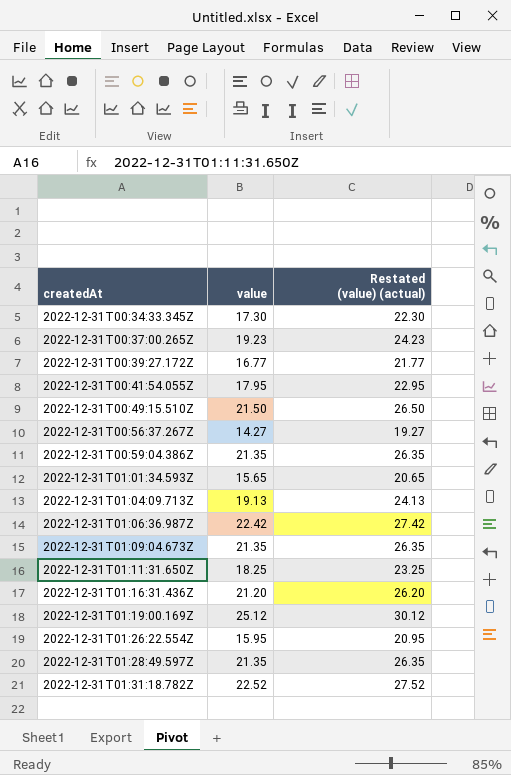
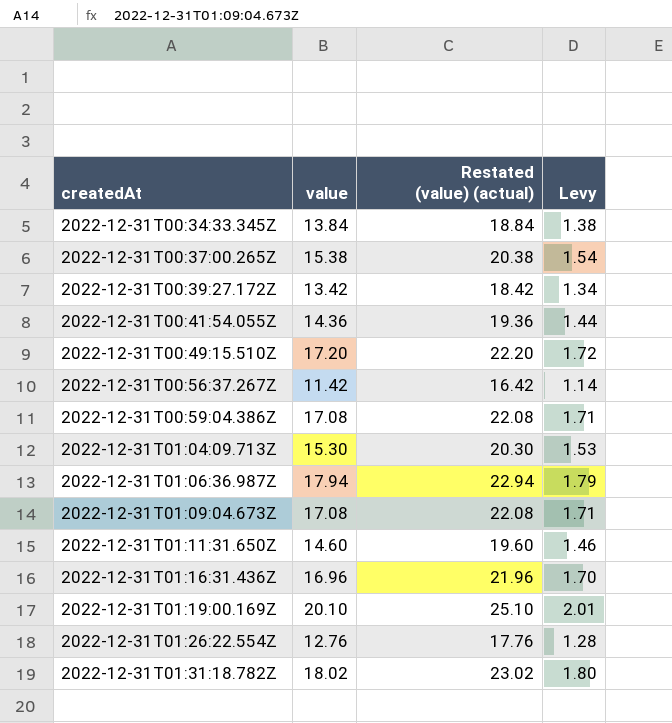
column Levy | formula: none -> [value] * 0.1
row 2022-12-31T01:01:34.593Z: 15.65 | 20.65 -> none
row 2022-12-31T01:28:49.597Z: 21.35 | 26.35 -> none
2022-12-31T00:34:33.345Z | value: 17.30 -> 13.84
2022-12-31T00:34:33.345Z | Restated (value) (actual): 22.30 -> 18.84
2022-12-31T00:37:00.265Z | value: 19.23 -> 15.38
2022-12-31T00:37:00.265Z | Restated (value) (actual): 24.23 -> 20.38
2022-12-31T00:39:27.172Z | value: 16.77 -> 13.42
2022-12-31T00:39:27.172Z | Restated (value) (actual): 21.77 -> 18.42
2022-12-31T00:41:54.055Z | value: 17.95 -> 14.36
2022-12-31T00:41:54.055Z | Restated (value) (actual): 22.95 -> 19.36
2022-12-31T00:49:15.510Z | value: 21.50 -> 17.20
2022-12-31T00:49:15.510Z | Restated (value) (actual): 26.50 -> 22.20
2022-12-31T00:56:37.267Z | value: 14.27 -> 11.42
2022-12-31T00:56:37.267Z | Restated (value) (actual): 19.27 -> 16.42
2022-12-31T00:59:04.386Z | value: 21.35 -> 17.08
2022-12-31T00:59:04.386Z | Restated (value) (actual): 26.35 -> 22.08
2022-12-31T01:04:09.713Z | value: 19.13 -> 15.30
2022-12-31T01:04:09.713Z | Restated (value) (actual): 24.13 -> 20.30
2022-12-31T01:06:36.987Z | value: 22.42 -> 17.94
2022-12-31T01:06:36.987Z | Restated (value) (actual): 27.42 -> 22.94
2022-12-31T01:09:04.673Z | value: 21.35 -> 17.08
2022-12-31T01:09:04.673Z | Restated (value) (actual): 26.35 -> 22.08
2022-12-31T01:11:31.650Z | value: 18.25 -> 14.60
2022-12-31T01:11:31.650Z | Restated (value) (actual): 23.25 -> 19.60
2022-12-31T01:16:31.436Z | value: 21.20 -> 16.96
2022-12-31T01:16:31.436Z | Restated (value) (actual): 26.20 -> 21.96
2022-12-31T01:19:00.169Z | value: 25.12 -> 20.10
2022-12-31T01:19:00.169Z | Restated (value) (actual): 30.12 -> 25.10
2022-12-31T01:26:22.554Z | value: 15.95 -> 12.76
2022-12-31T01:26:22.554Z | Restated (value) (actual): 20.95 -> 17.76
2022-12-31T01:31:18.782Z | value: 22.52 -> 18.02
2022-12-31T01:31:18.782Z | Restated (value) (actual): 27.52 -> 23.02

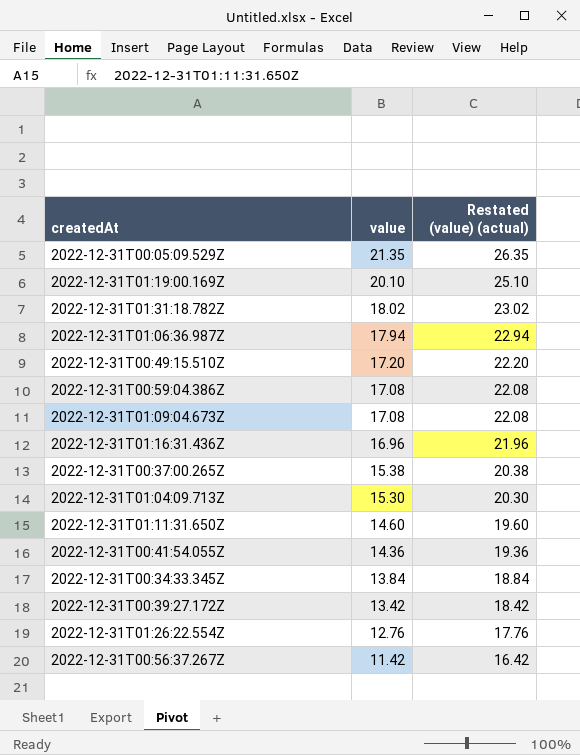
row order: createdAt ascending -> value descending
column Levy | formula: [value] * 0.1 -> none
row 2022-12-31T00:05:09.529Z: none -> 21.35 | 26.35

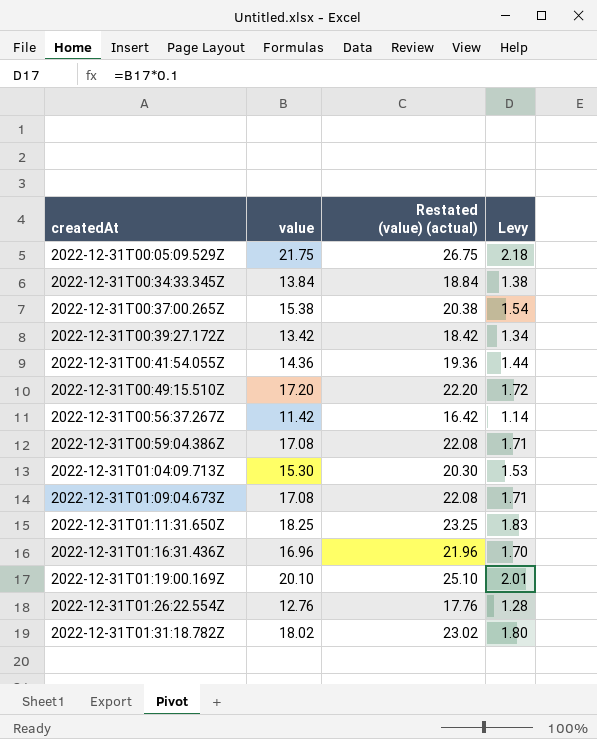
row order: value descending -> createdAt ascending
column Levy | formula: none -> [value] * 0.1
row 2022-12-31T01:06:36.987Z: 17.94 | 22.94 -> none
2022-12-31T00:05:09.529Z | value: 21.35 -> 21.75
2022-12-31T00:05:09.529Z | Restated (value) (actual): 26.35 -> 26.75
2022-12-31T01:11:31.650Z | value: 14.60 -> 18.25
2022-12-31T01:11:31.650Z | Restated (value) (actual): 19.60 -> 23.25

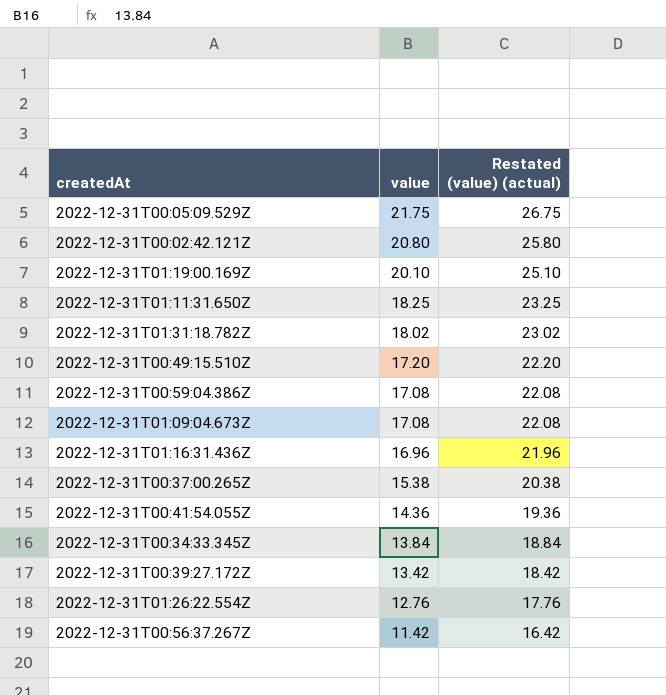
row order: createdAt ascending -> value descending
column Levy | formula: [value] * 0.1 -> none
row 2022-12-31T01:04:09.713Z: 15.30 | 20.30 | 1.53 -> none
row 2022-12-31T00:02:42.121Z: none -> 20.80 | 25.80

